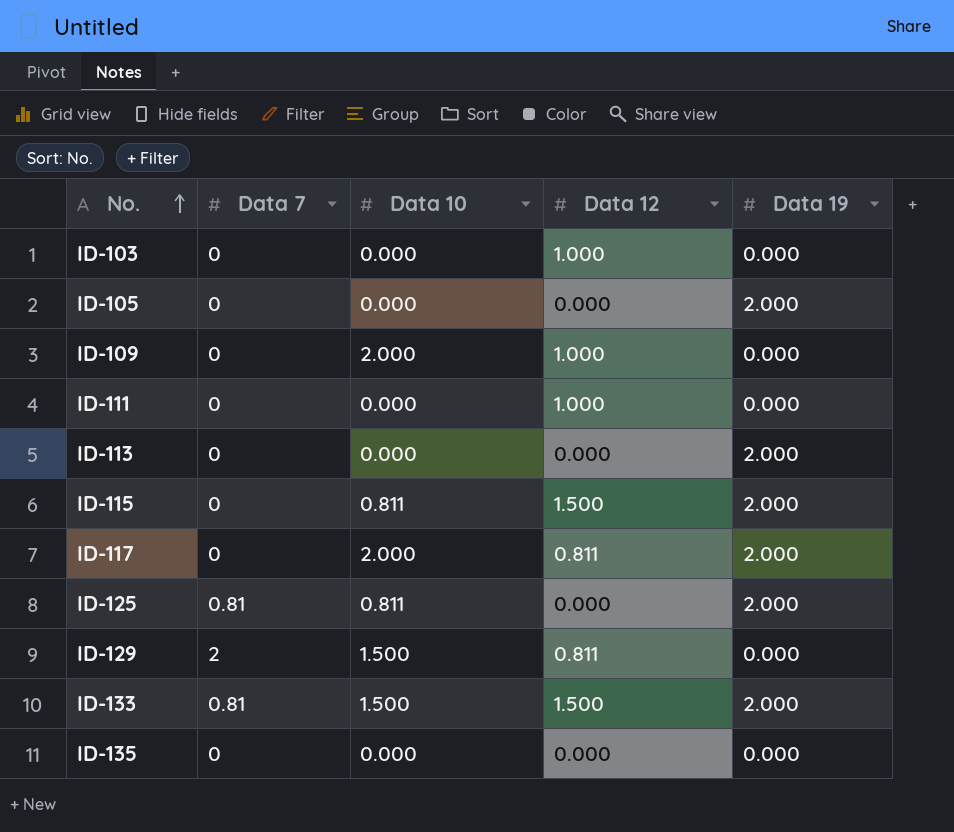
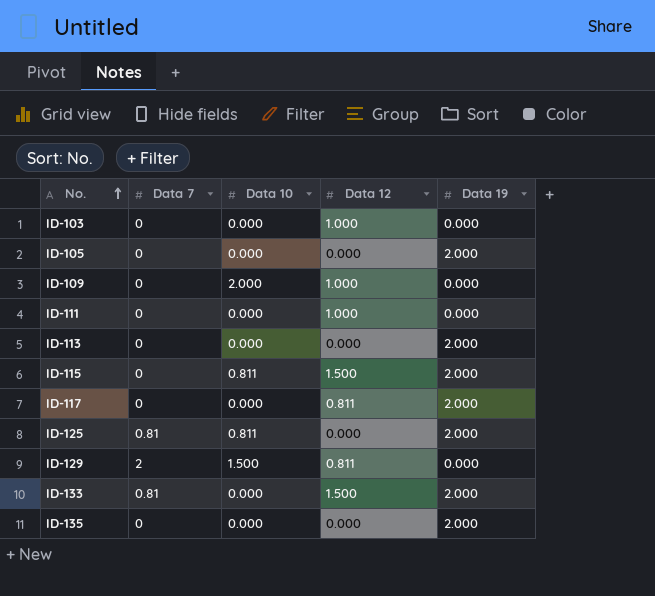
ID-117 | Data 10: 2.000 -> 0.000
ID-133 | Data 10: 1.500 -> 0.000
ID-135 | Data 19: 0.000 -> 2.000

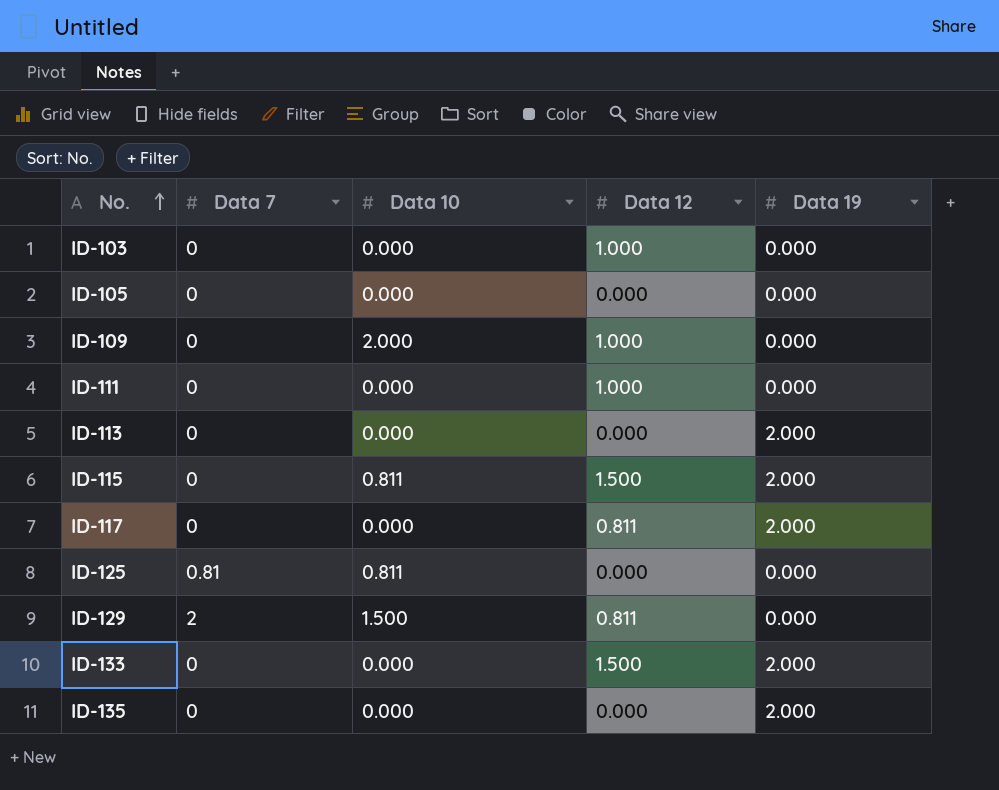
ID-105 | Data 19: 2.000 -> 0.000
ID-125 | Data 19: 2.000 -> 0.000
ID-133 | Data 7: 0.81 -> 0

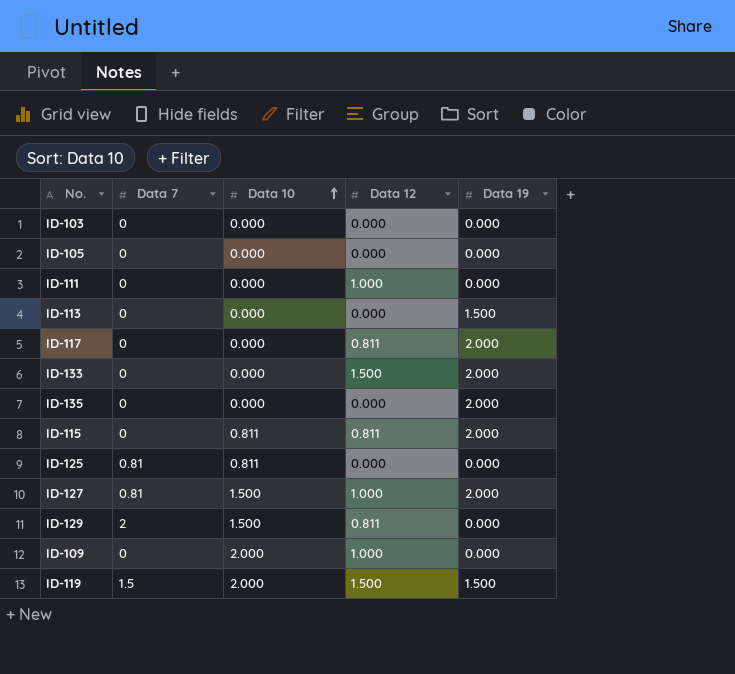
row order: No. ascending -> Data 10 ascending
ID-103 | Data 12: 1.000 -> 0.000
ID-113 | Data 19: 2.000 -> 1.500
ID-115 | Data 12: 1.500 -> 0.811
row ID-127: none -> 0.81 | 1.500 | 1.000 | 2.000
row ID-119: none -> 1.5 | 2.000 | 1.500 | 1.500

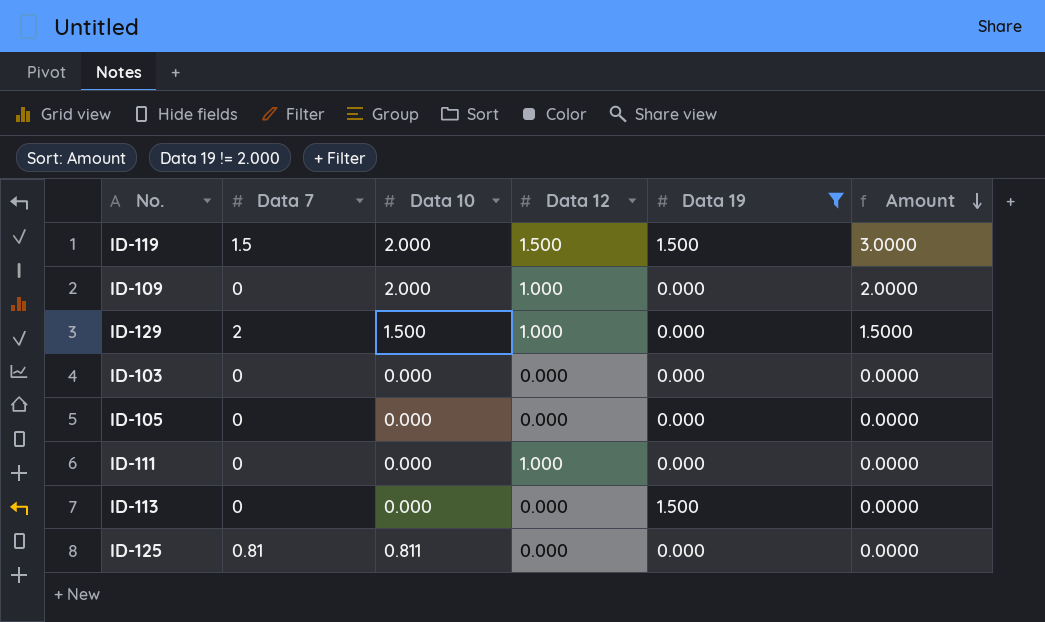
filter: none -> Data 19 != 2.000
row order: Data 10 ascending -> Amount descending
column Amount | formula: none -> [Data 10] * [Data 12]
ID-129 | Data 12: 0.811 -> 1.000

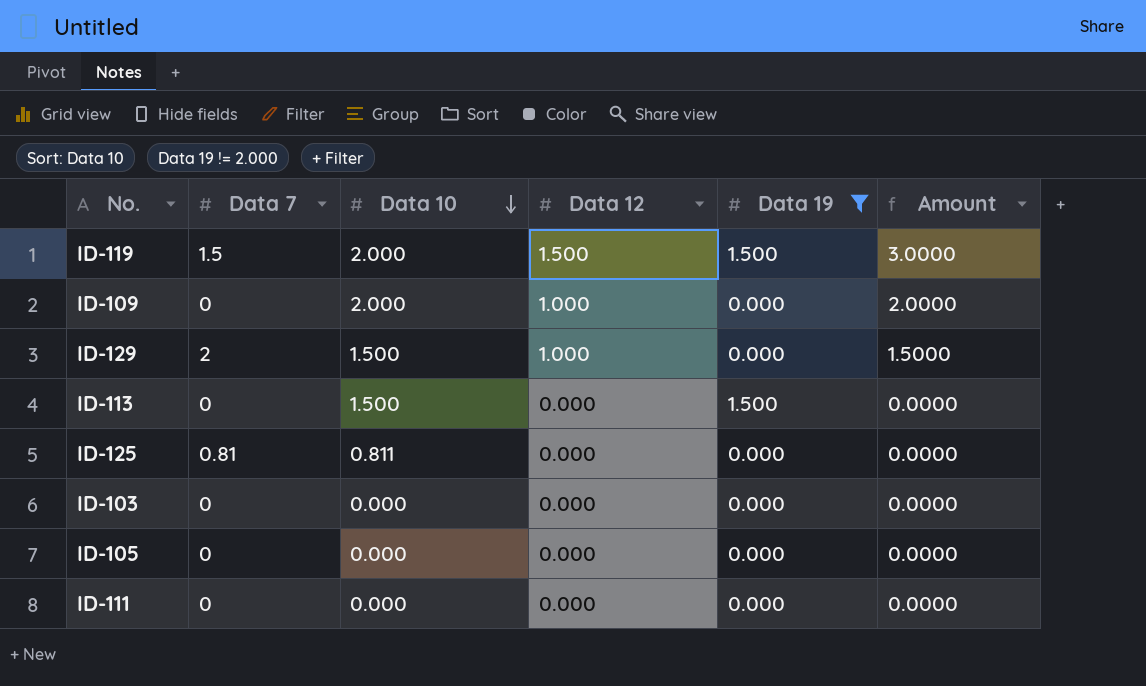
row order: Amount descending -> Data 10 descending
ID-113 | Data 10: 0.000 -> 1.500
ID-111 | Data 12: 1.000 -> 0.000

